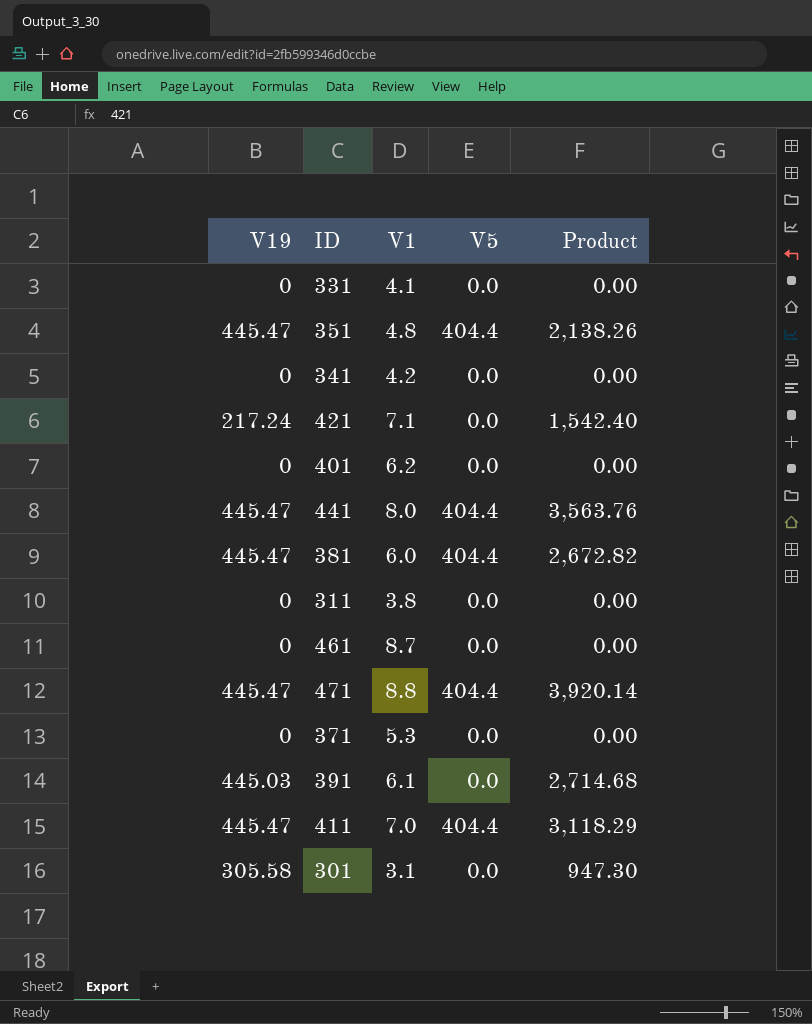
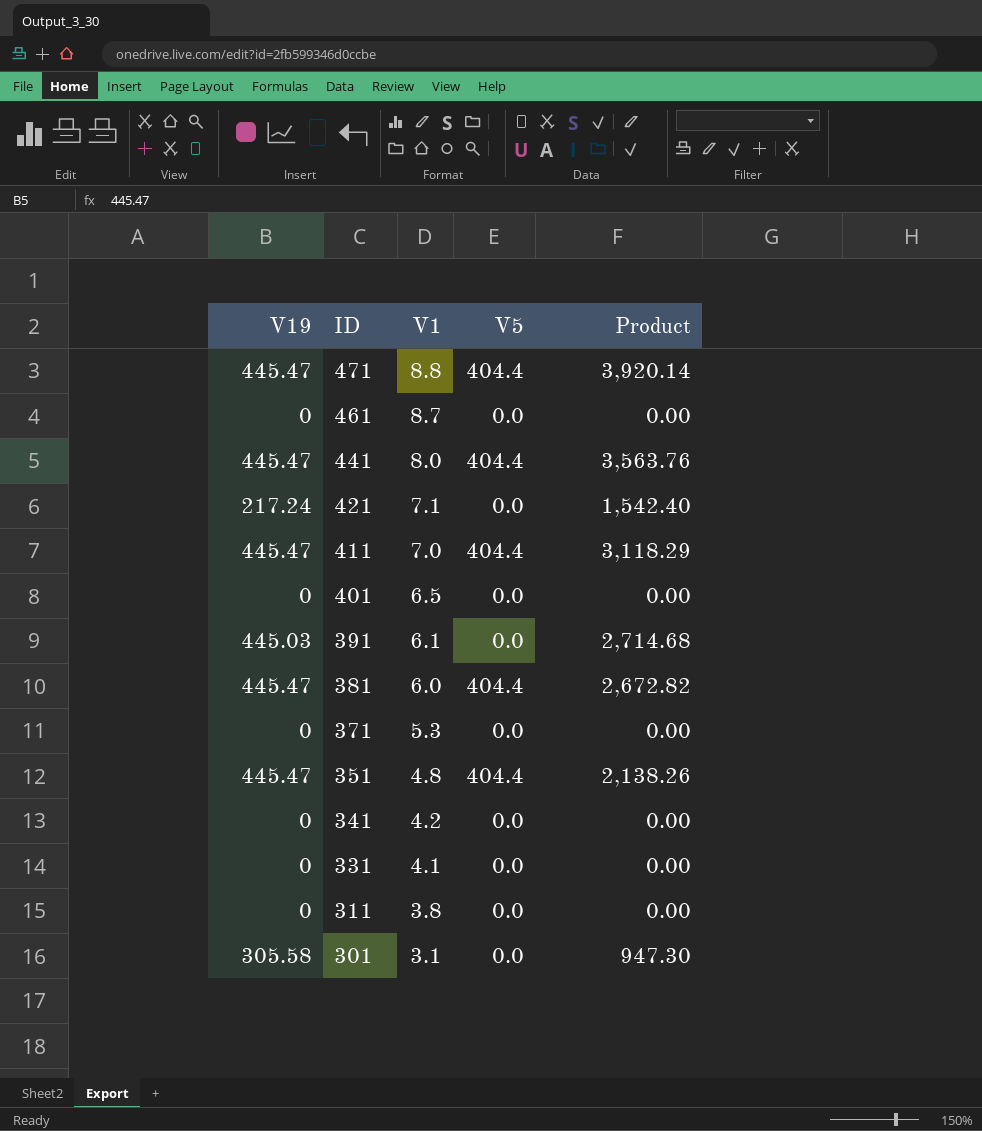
row order: none -> ID descending
401 | V1: 6.2 -> 6.5

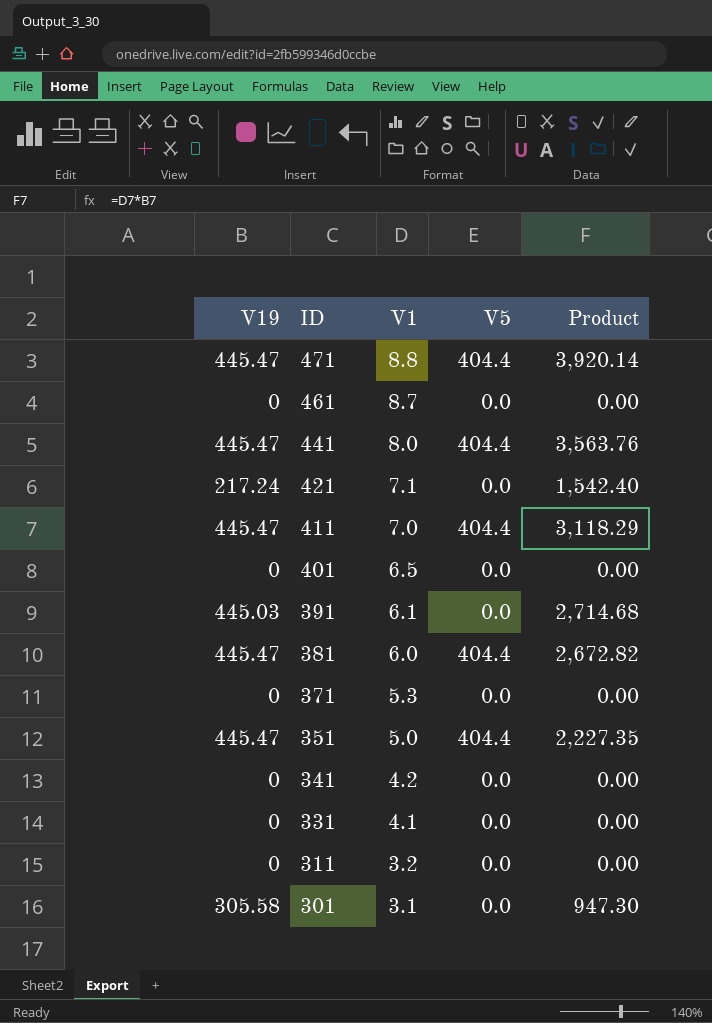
351 | V1: 4.8 -> 5.0
351 | Product: 2,138.26 -> 2,227.35
311 | V1: 3.8 -> 3.2

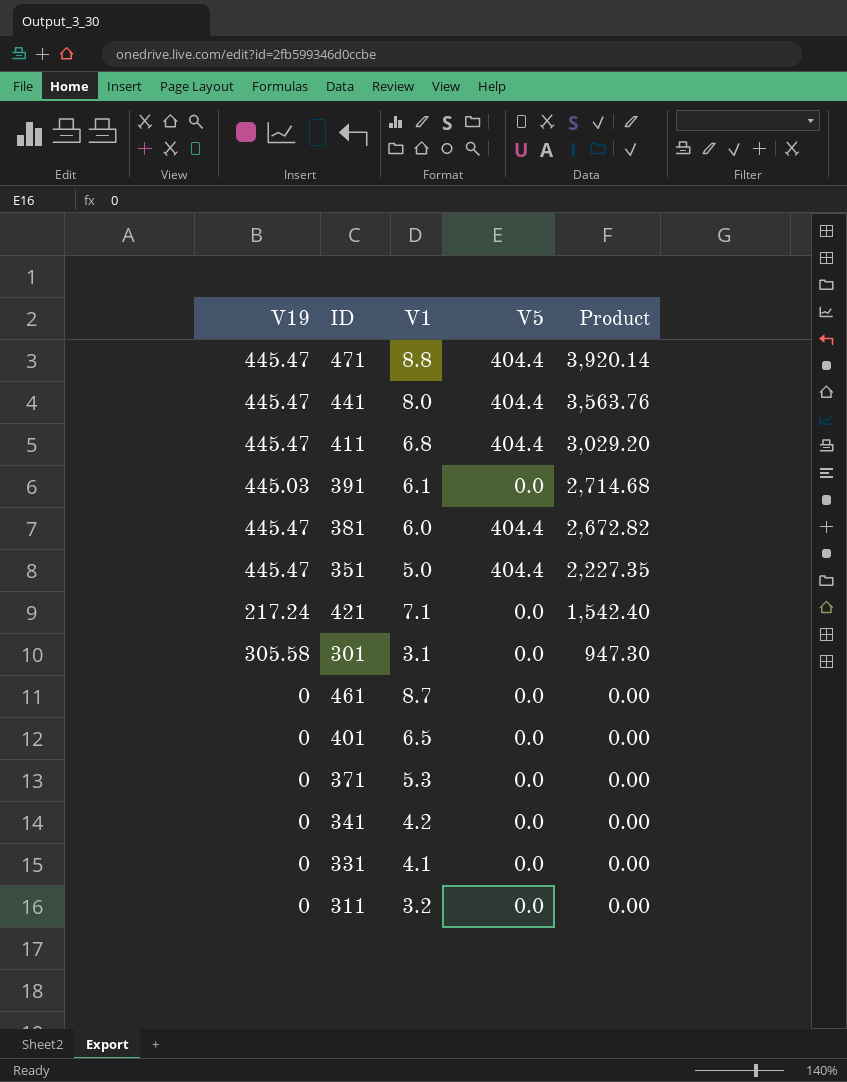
row order: ID descending -> Product descending
411 | V1: 7.0 -> 6.8
411 | Product: 3,118.29 -> 3,029.20

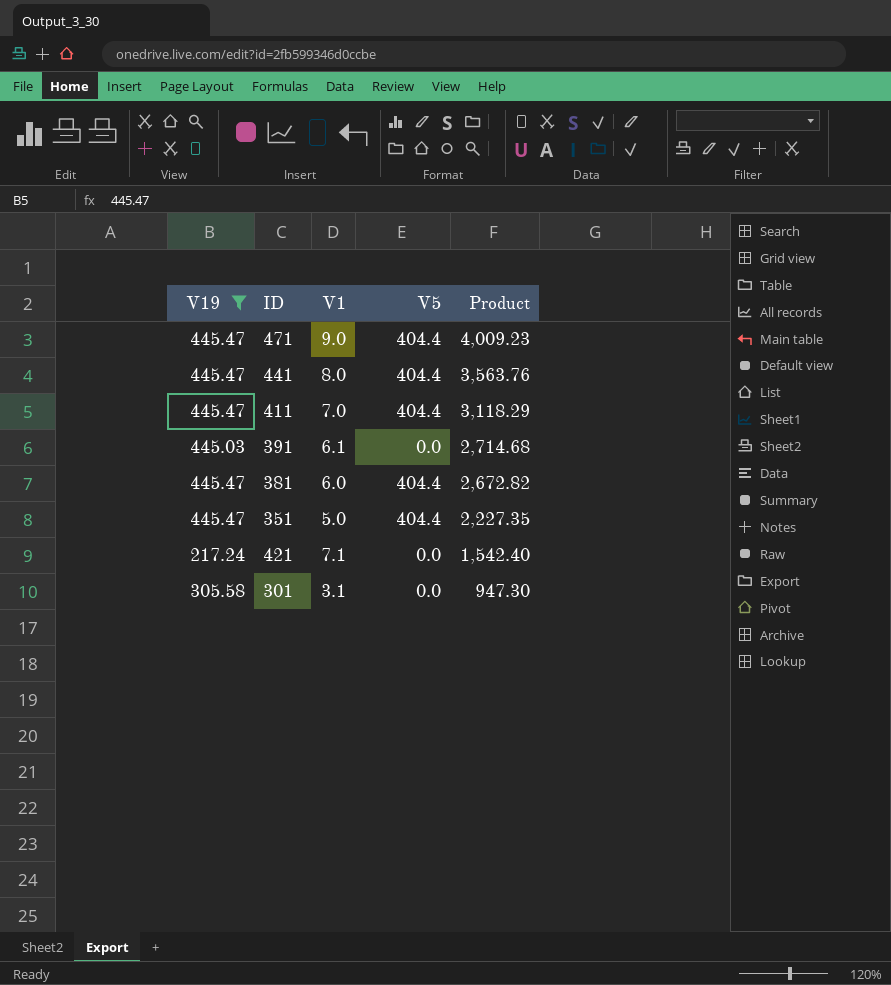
filter: none -> V19 != 0
471 | V1: 8.8 -> 9.0
471 | Product: 3,920.14 -> 4,009.23
411 | V1: 6.8 -> 7.0
411 | Product: 3,029.20 -> 3,118.29

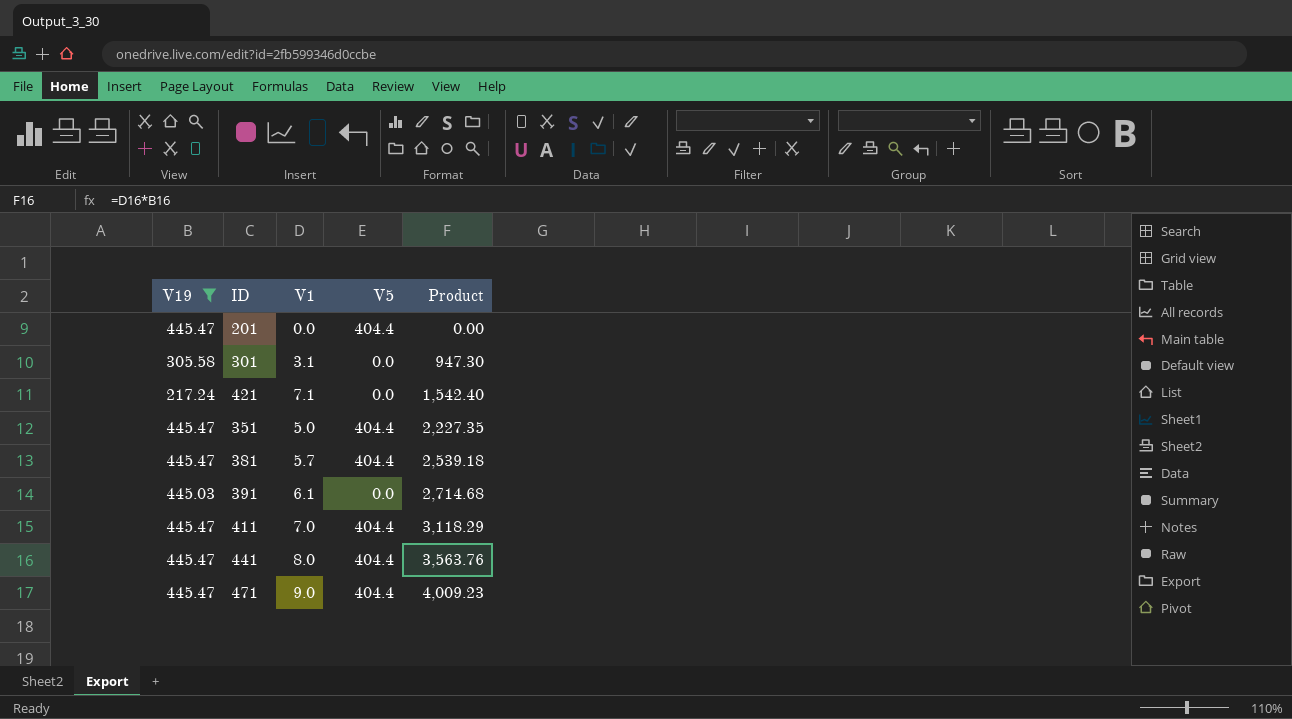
row order: Product descending -> Product ascending
row 201: none -> 445.47 | 0.0 | 404.4 | 0.00
381 | V1: 6.0 -> 5.7
381 | Product: 2,672.82 -> 2,539.18

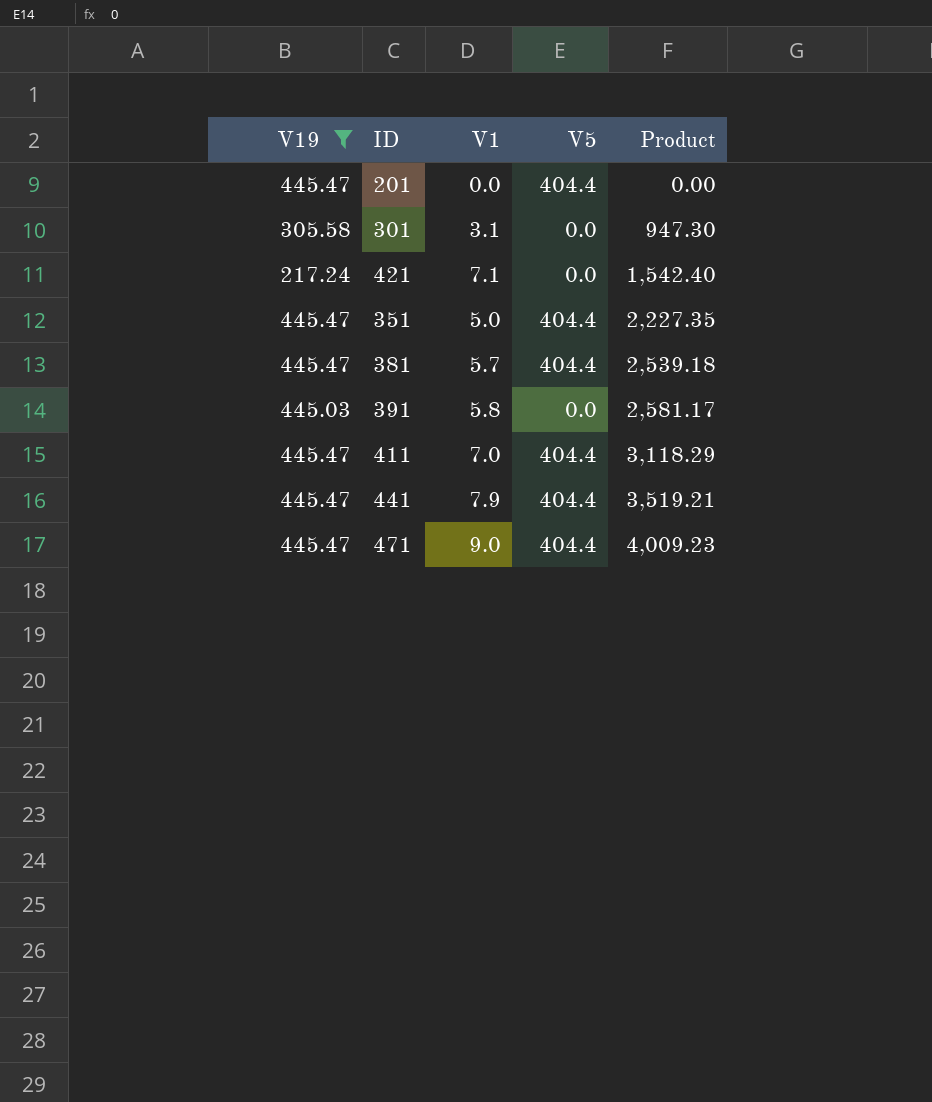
391 | V1: 6.1 -> 5.8
391 | Product: 2,714.68 -> 2,581.17
441 | V1: 8.0 -> 7.9
441 | Product: 3,563.76 -> 3,519.21

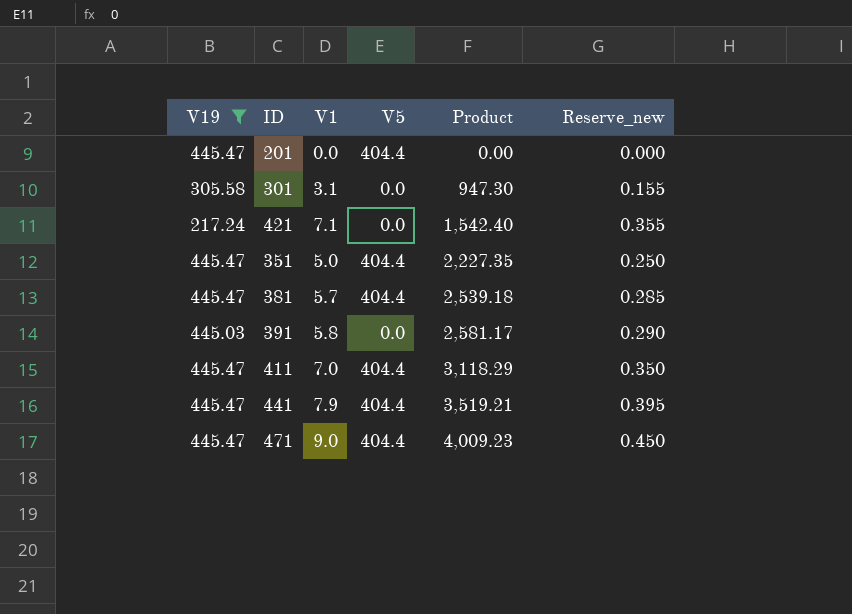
column Reserve_new | formula: none -> [V1] * 0.05

